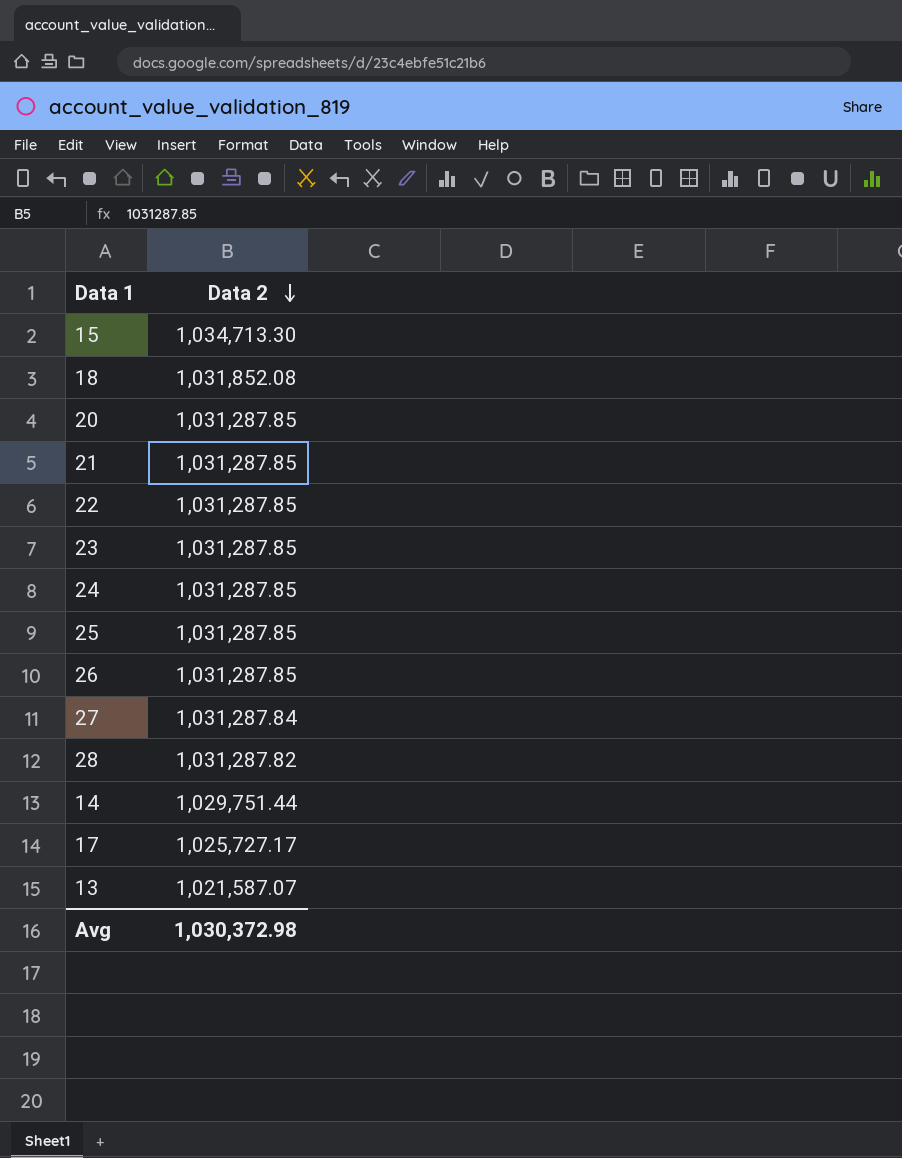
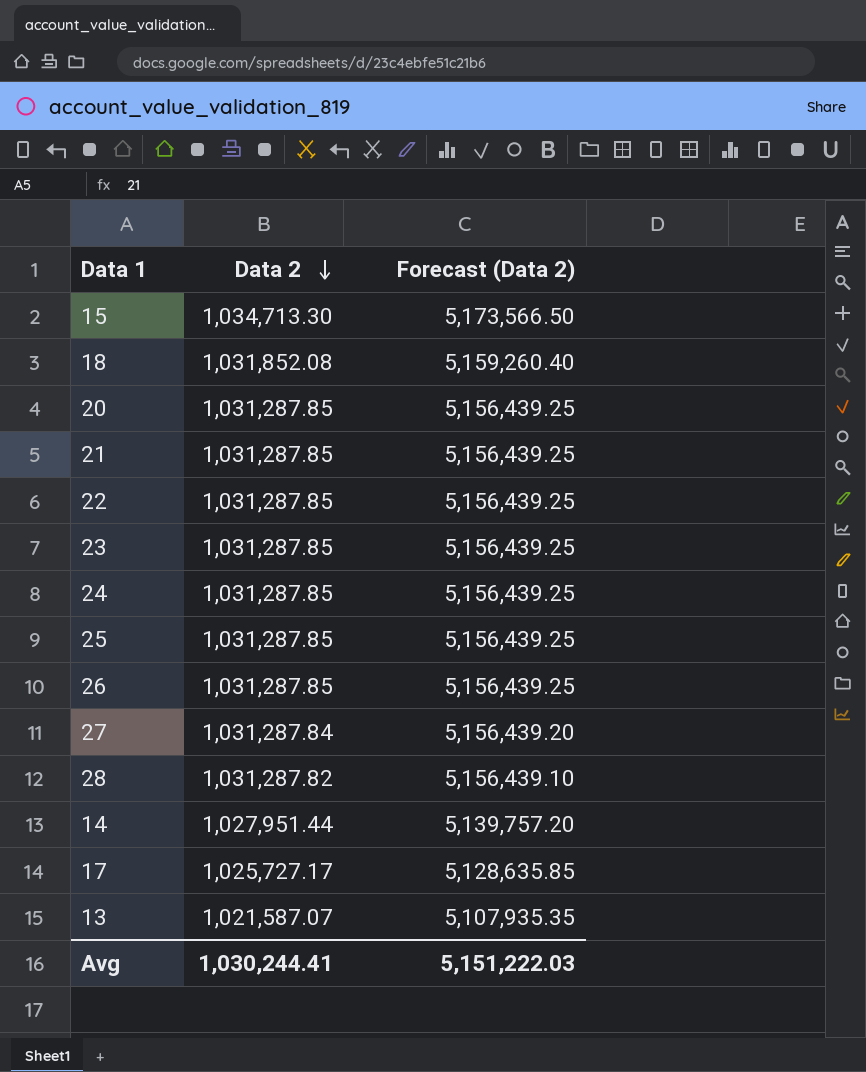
column Forecast (Data 2) | formula: none -> [Data 2] * 5
14 | Data 2: 1,029,751.44 -> 1,027,951.44
Avg | Data 2: 1,030,372.98 -> 1,030,244.41

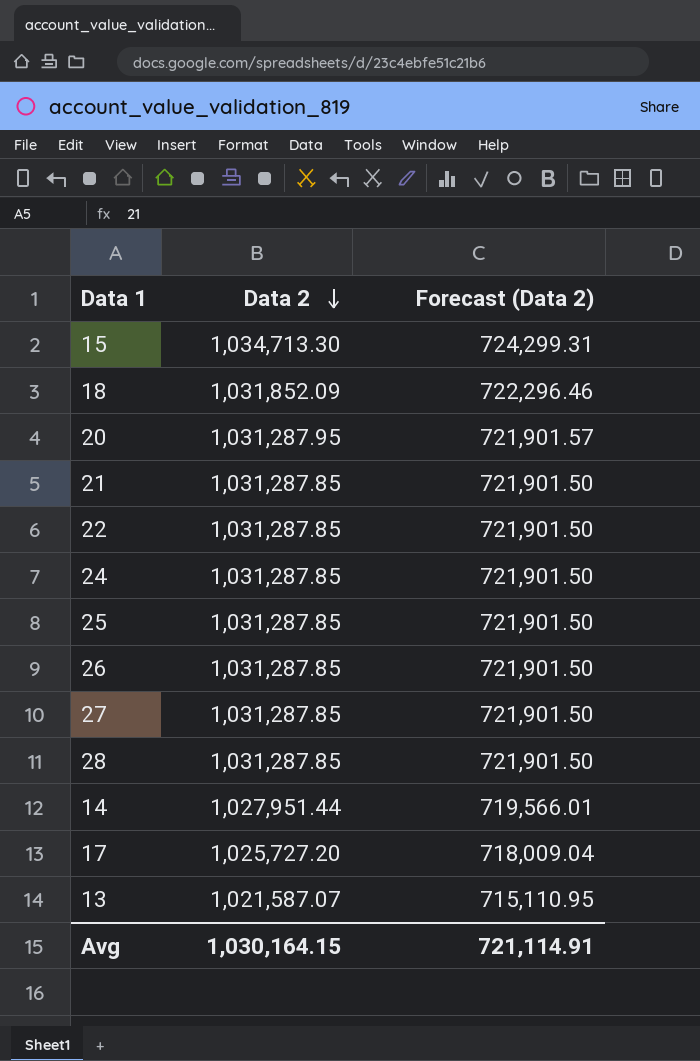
column Forecast (Data 2) | formula: [Data 2] * 5 -> [Data 2] * 0.7
row 23: 1,031,287.85 | 5,156,439.25 -> none
18 | Data 2: 1,031,852.08 -> 1,031,852.09
20 | Data 2: 1,031,287.85 -> 1,031,287.95
27 | Data 2: 1,031,287.84 -> 1,031,287.85
28 | Data 2: 1,031,287.82 -> 1,031,287.85
17 | Data 2: 1,025,727.17 -> 1,025,727.20
Avg | Data 2: 1,030,244.41 -> 1,030,164.15
Avg | Forecast (Data 2): 5,151,222.03 -> 721,114.91

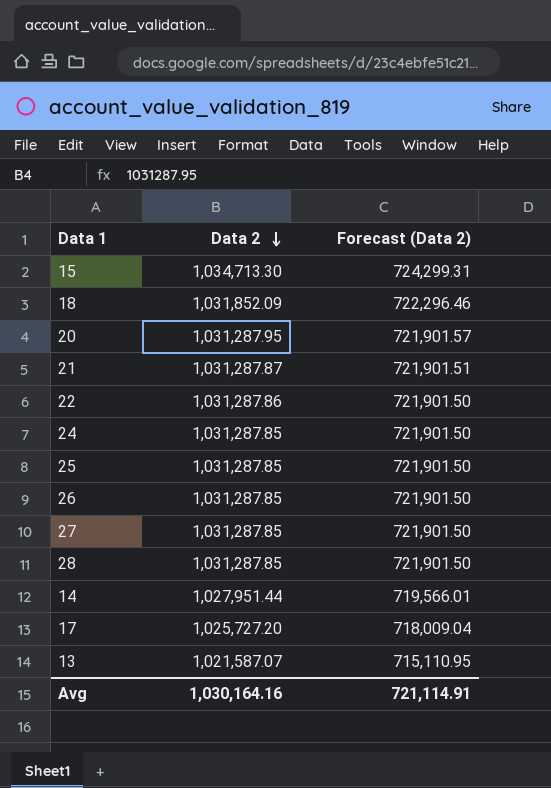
21 | Data 2: 1,031,287.85 -> 1,031,287.87
21 | Forecast (Data 2): 721,901.50 -> 721,901.51
22 | Data 2: 1,031,287.85 -> 1,031,287.86
Avg | Data 2: 1,030,164.15 -> 1,030,164.16

